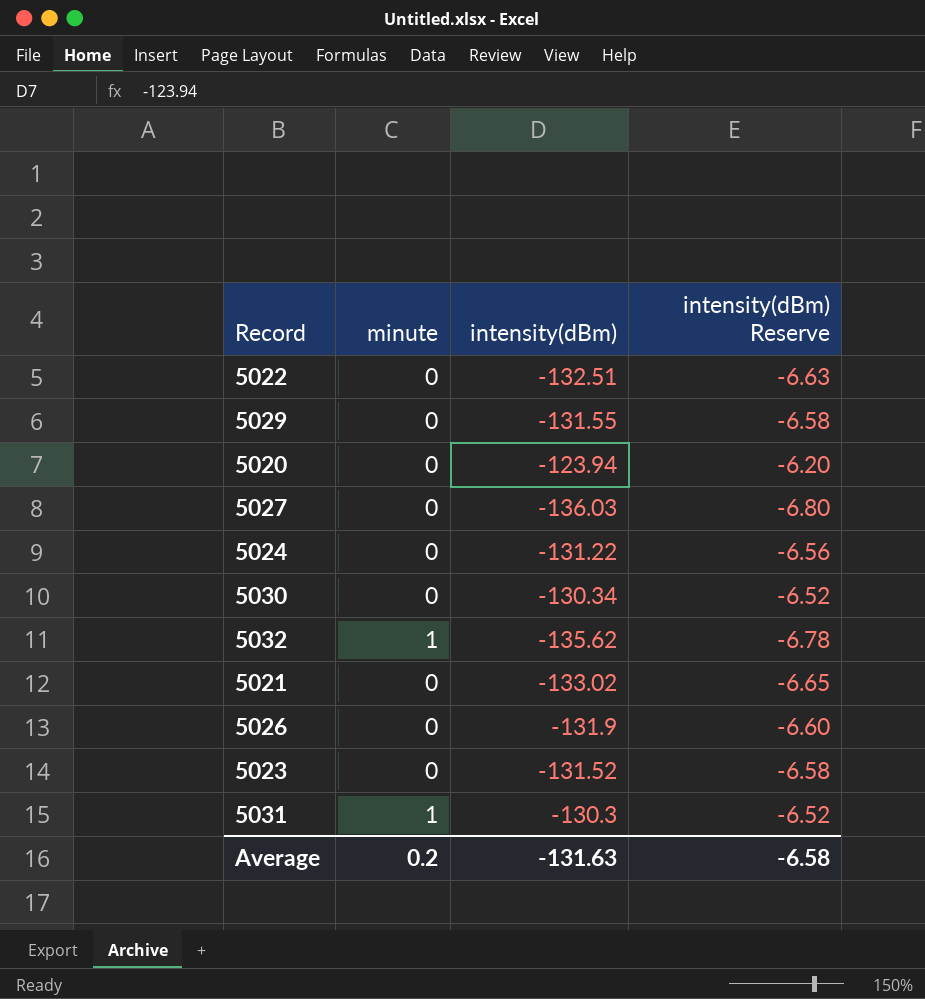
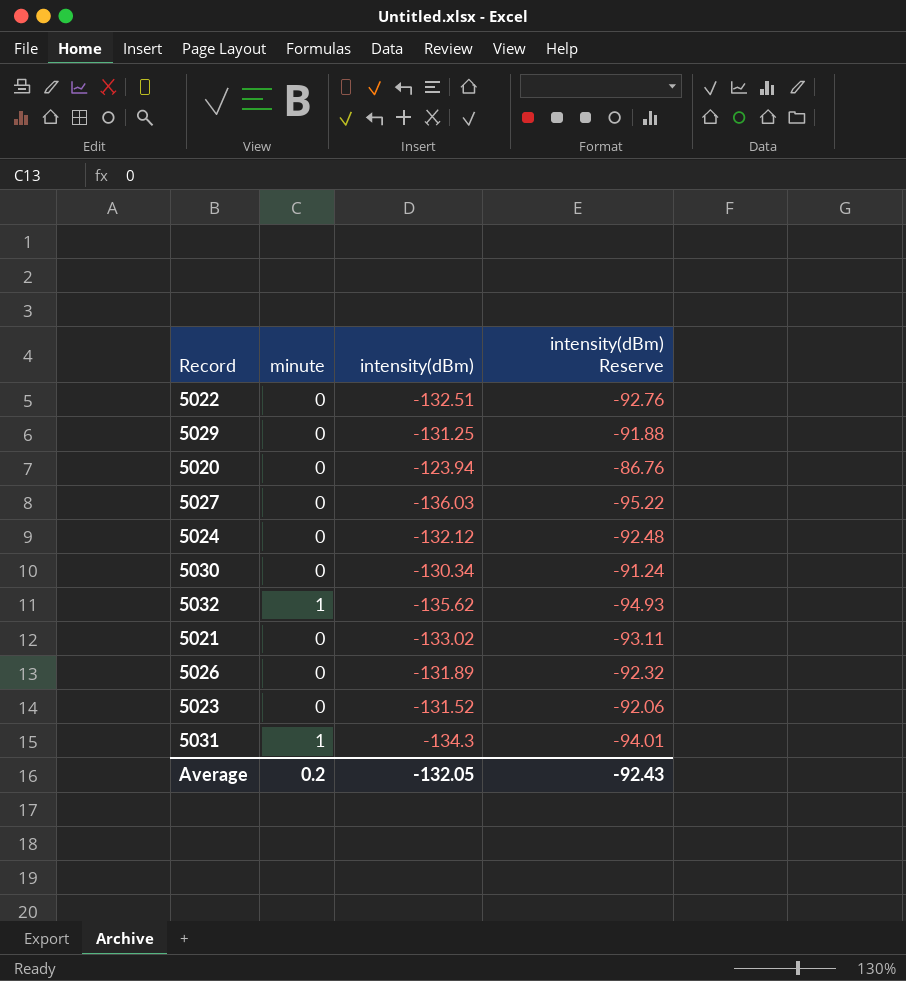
column intensity(dBm) Reserve | formula: [intensity(dBm)] * 0.05 -> [intensity(dBm)] * 0.7
5029 | intensity(dBm): -131.55 -> -131.25
5024 | intensity(dBm): -131.22 -> -132.12
5026 | intensity(dBm): -131.9 -> -131.89
5031 | intensity(dBm): -130.3 -> -134.3
Average | intensity(dBm): -131.63 -> -132.05
Average | intensity(dBm) Reserve: -6.58 -> -92.43

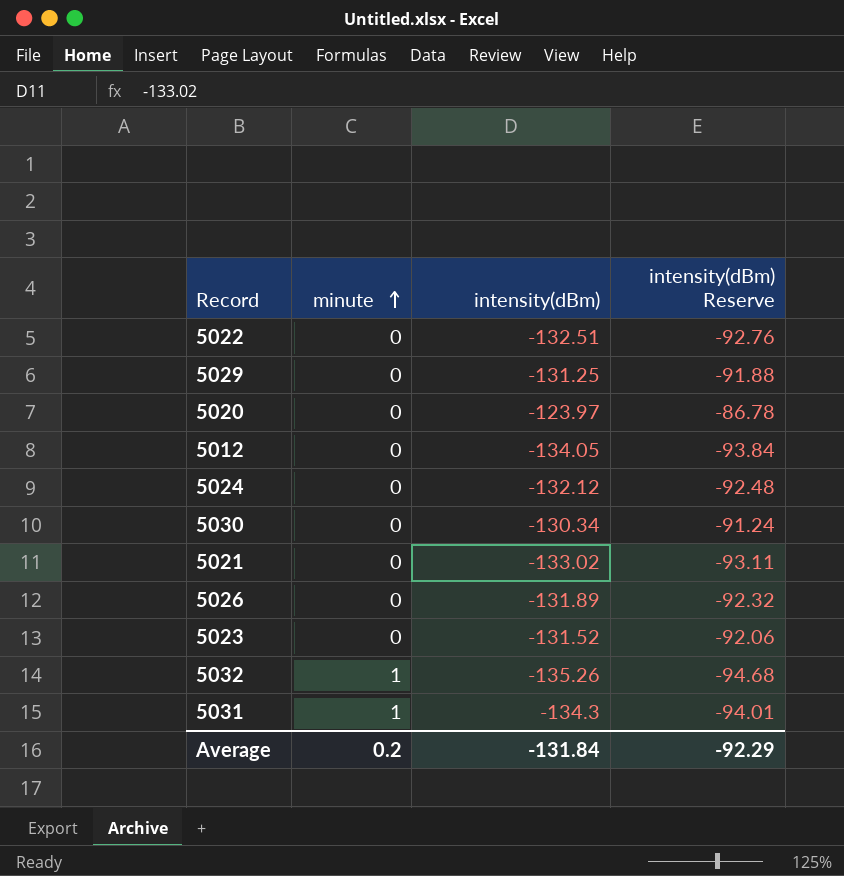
row order: none -> minute ascending
row 5027: 0 | -136.03 | -95.22 -> none
5020 | intensity(dBm): -123.94 -> -123.97
5020 | intensity(dBm) Reserve: -86.76 -> -86.78
row 5012: none -> 0 | -134.05 | -93.84
5032 | intensity(dBm): -135.62 -> -135.26
5032 | intensity(dBm) Reserve: -94.93 -> -94.68
Average | intensity(dBm): -132.05 -> -131.84
Average | intensity(dBm) Reserve: -92.43 -> -92.29

